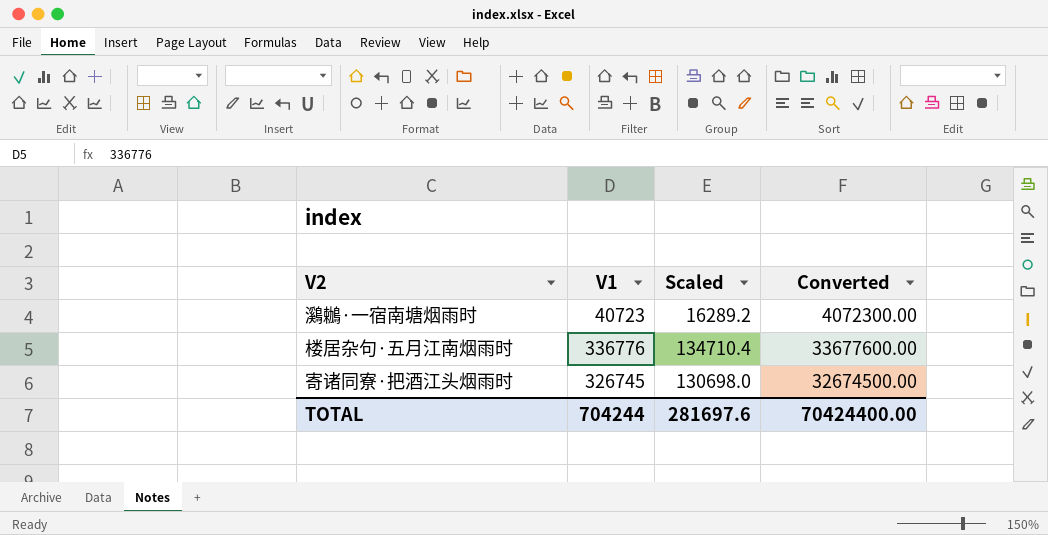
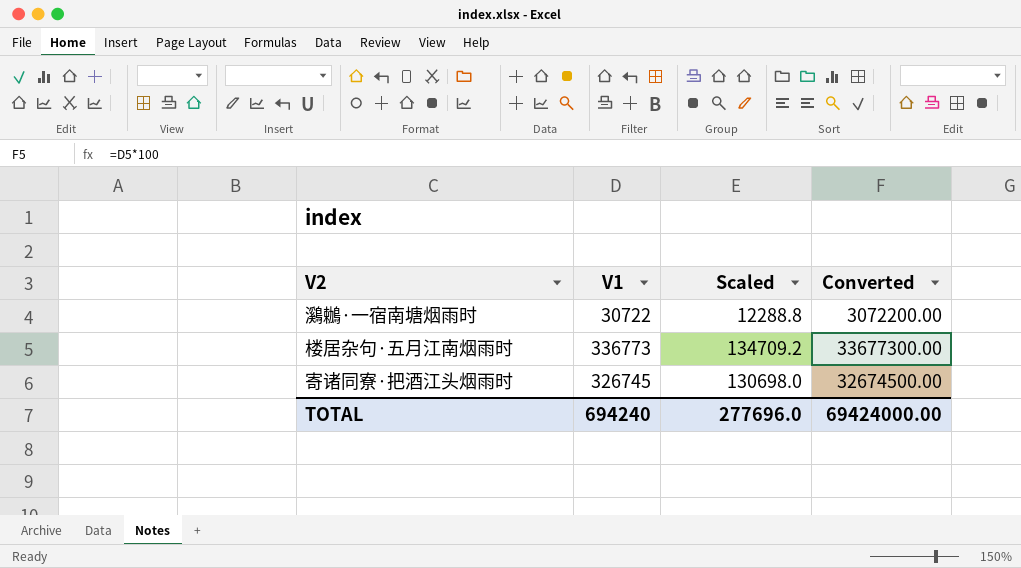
鸂鶒·一宿南塘烟雨时 | V1: 40723 -> 30722
鸂鶒·一宿南塘烟雨时 | Scaled: 16289.2 -> 12288.8
鸂鶒·一宿南塘烟雨时 | Converted: 4072300.00 -> 3072200.00
楼居杂句·五月江南烟雨时 | V1: 336776 -> 336773
楼居杂句·五月江南烟雨时 | Scaled: 134710.4 -> 134709.2
楼居杂句·五月江南烟雨时 | Converted: 33677600.00 -> 33677300.00
TOTAL | V1: 704244 -> 694240
TOTAL | Scaled: 281697.6 -> 277696.0
TOTAL | Converted: 70424400.00 -> 69424000.00

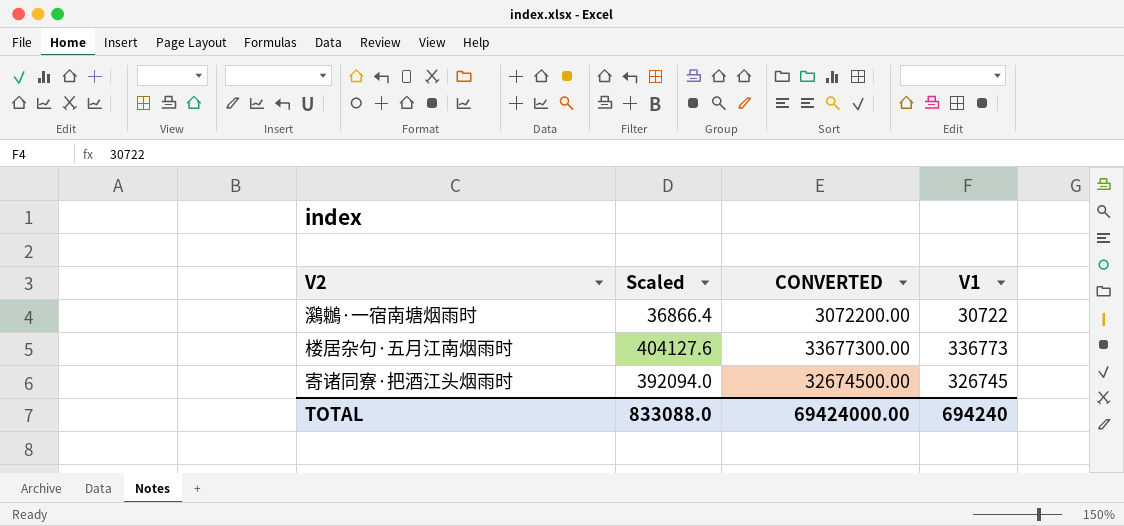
column Scaled | formula: [V1] * 0.4 -> [V1] * 1.2
column name: Converted -> CONVERTED
column V1 | position: 2 -> 4
TOTAL | Scaled: 277696.0 -> 833088.0

